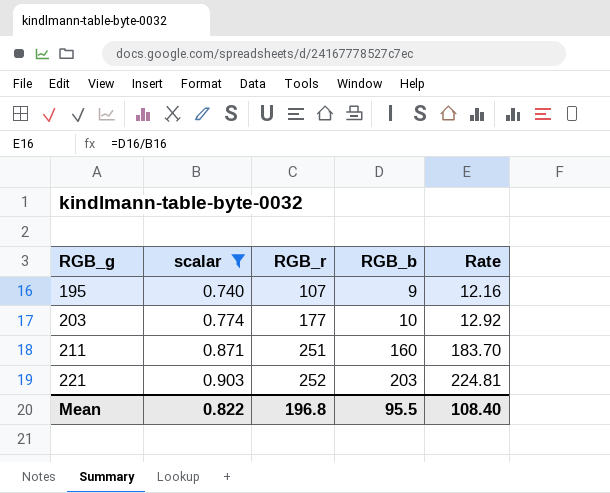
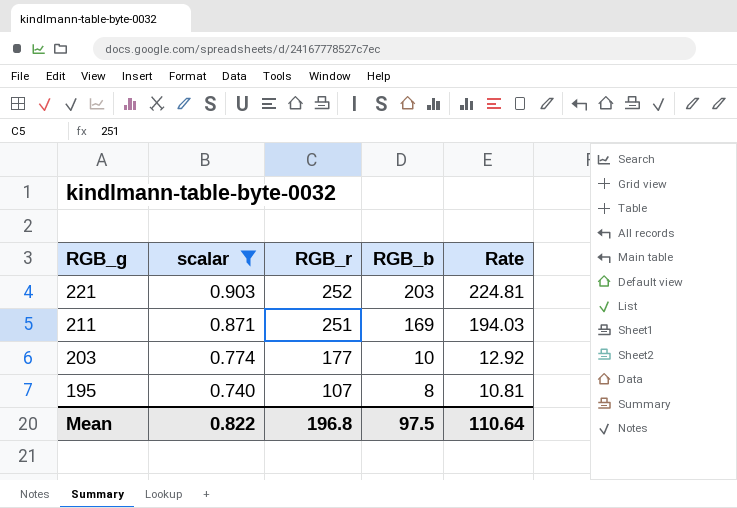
row order: RGB_g ascending -> RGB_g descending
211 | RGB_b: 160 -> 169
211 | Rate: 183.70 -> 194.03
195 | RGB_b: 9 -> 8
195 | Rate: 12.16 -> 10.81
Mean | RGB_b: 95.5 -> 97.5
Mean | Rate: 108.40 -> 110.64

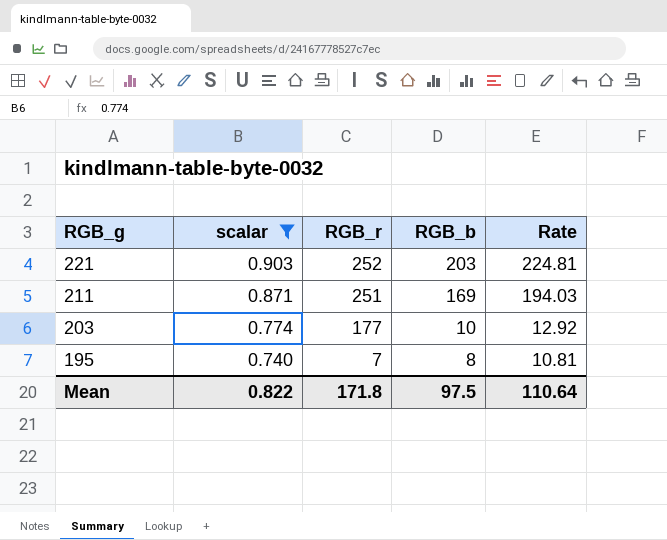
195 | RGB_r: 107 -> 7
Mean | RGB_r: 196.8 -> 171.8

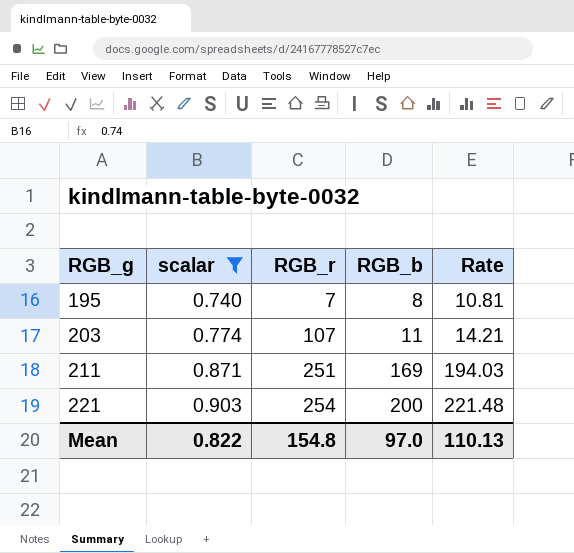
row order: RGB_g descending -> RGB_g ascending
203 | RGB_r: 177 -> 107
203 | RGB_b: 10 -> 11
203 | Rate: 12.92 -> 14.21
221 | RGB_r: 252 -> 254
221 | RGB_b: 203 -> 200
221 | Rate: 224.81 -> 221.48
Mean | RGB_r: 171.8 -> 154.8
Mean | RGB_b: 97.5 -> 97.0
Mean | Rate: 110.64 -> 110.13

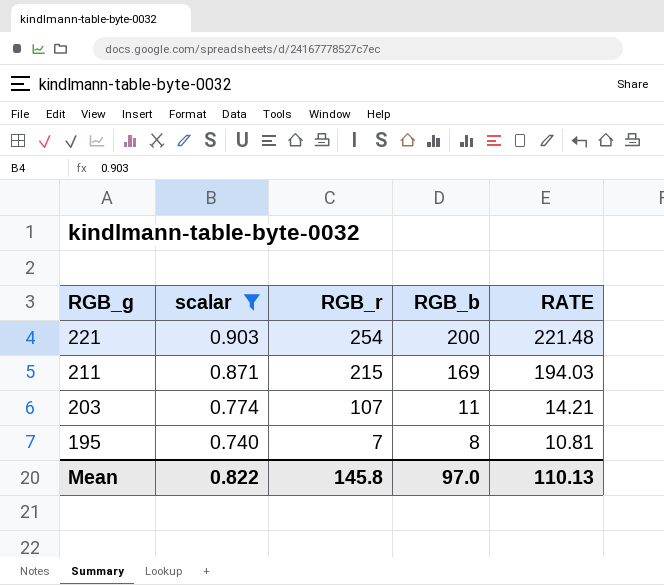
row order: RGB_g ascending -> RGB_g descending
column name: Rate -> RATE
211 | RGB_r: 251 -> 215
Mean | RGB_r: 154.8 -> 145.8

